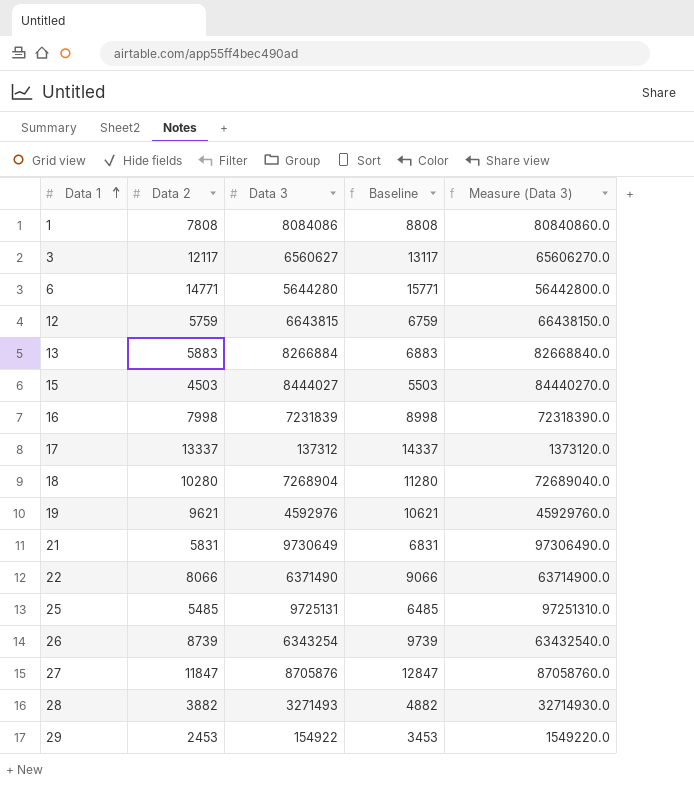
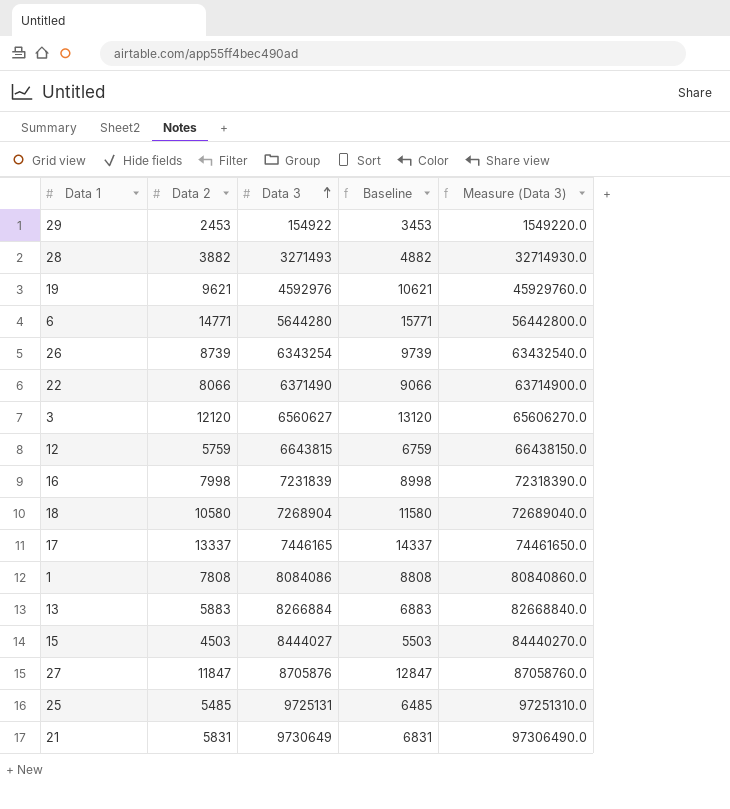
row order: Data 1 ascending -> Data 3 ascending
3 | Data 2: 12117 -> 12120
3 | Baseline: 13117 -> 13120
18 | Data 2: 10280 -> 10580
18 | Baseline: 11280 -> 11580
17 | Data 3: 137312 -> 7446165
17 | Measure (Data 3): 1373120.0 -> 74461650.0

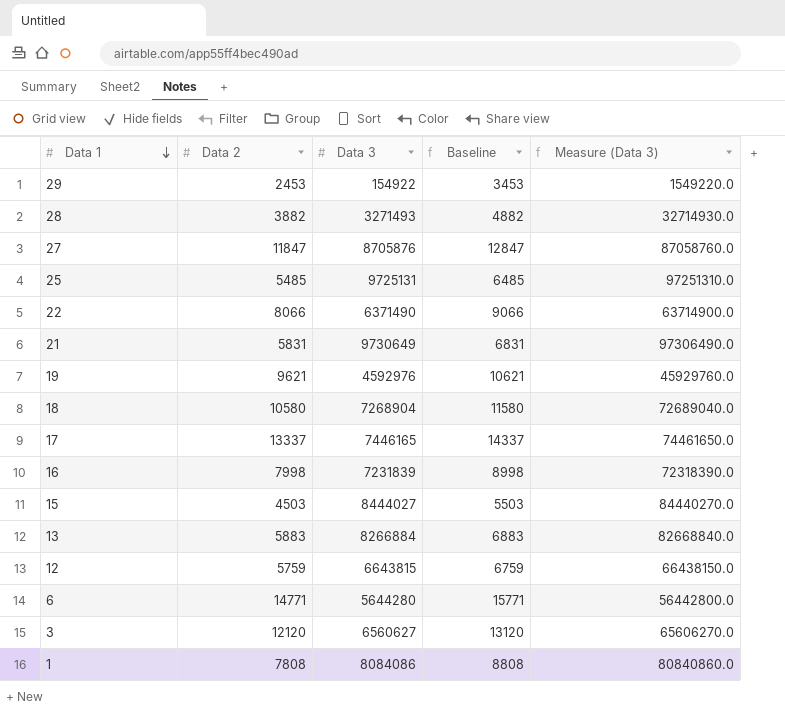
row order: Data 3 ascending -> Data 1 descending
row 26: 8739 | 6343254 | 9739 | 63432540.0 -> none

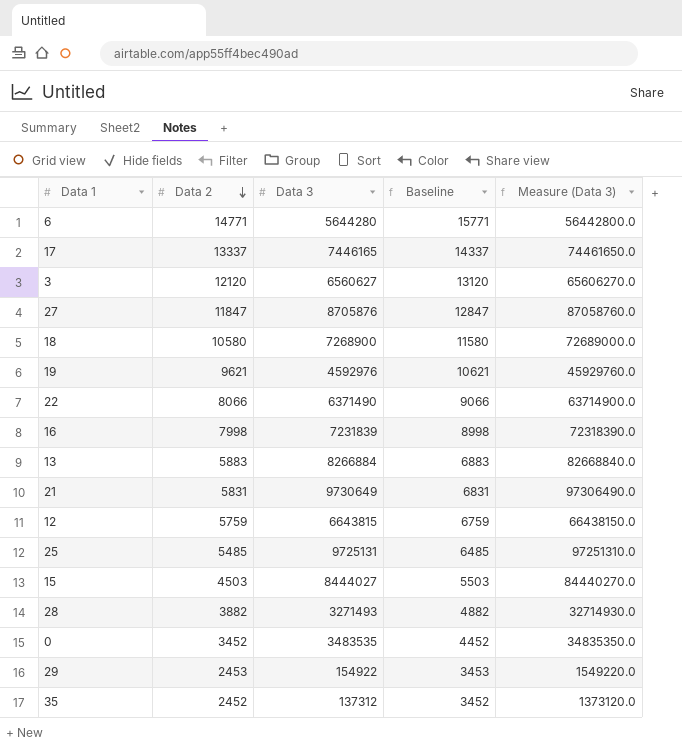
row order: Data 1 descending -> Data 2 descending
row 1: 7808 | 8084086 | 8808 | 80840860.0 -> none
18 | Data 3: 7268904 -> 7268900
18 | Measure (Data 3): 72689040.0 -> 72689000.0
row 0: none -> 3452 | 3483535 | 4452 | 34835350.0
row 35: none -> 2452 | 137312 | 3452 | 1373120.0

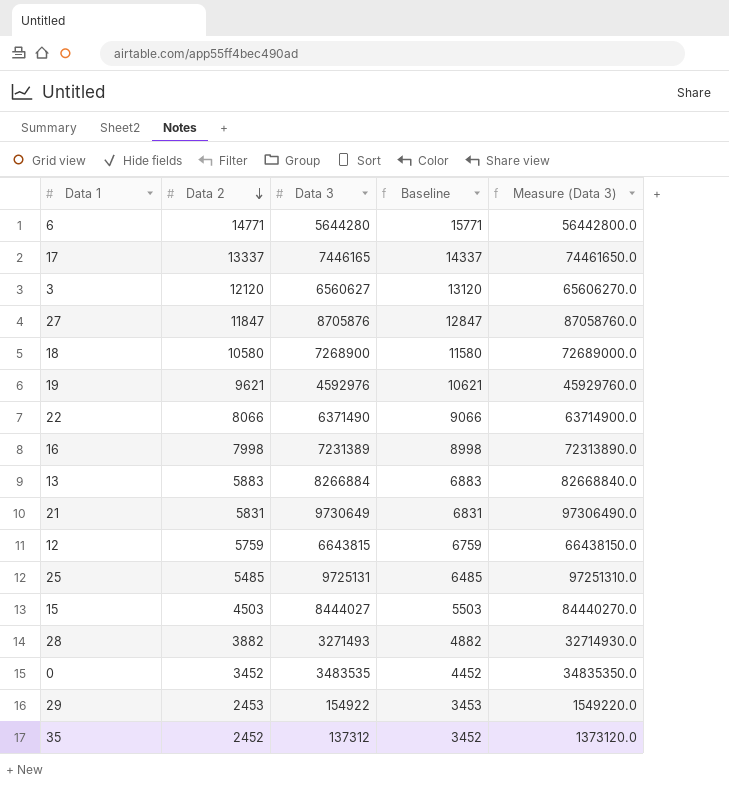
16 | Data 3: 7231839 -> 7231389
16 | Measure (Data 3): 72318390.0 -> 72313890.0

